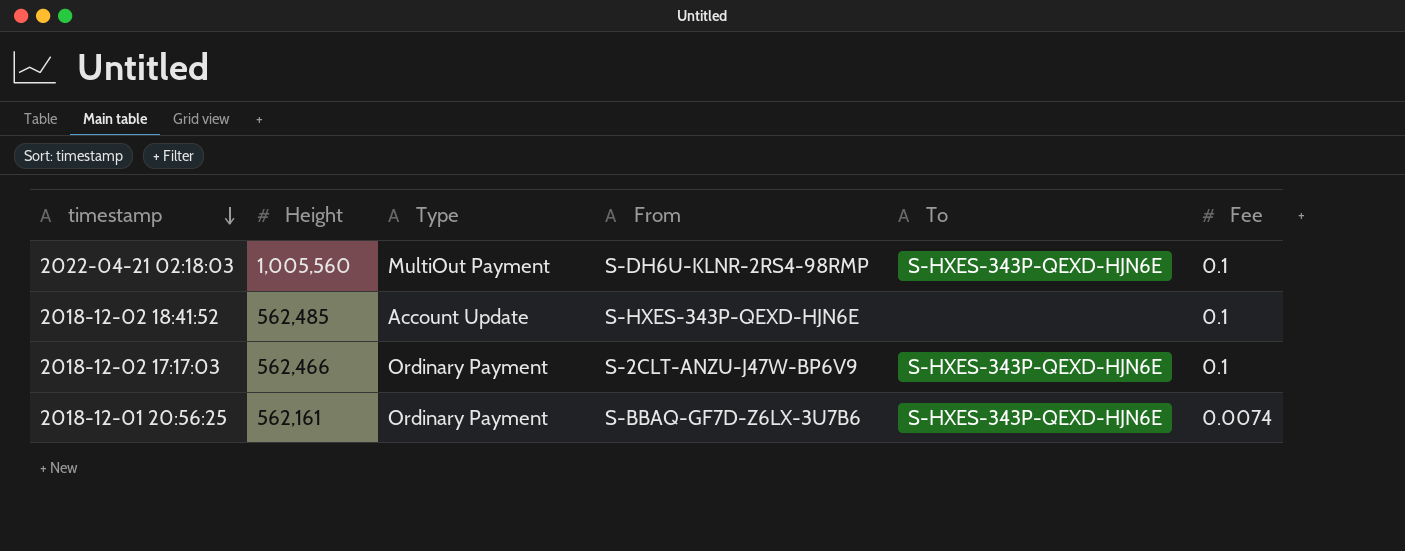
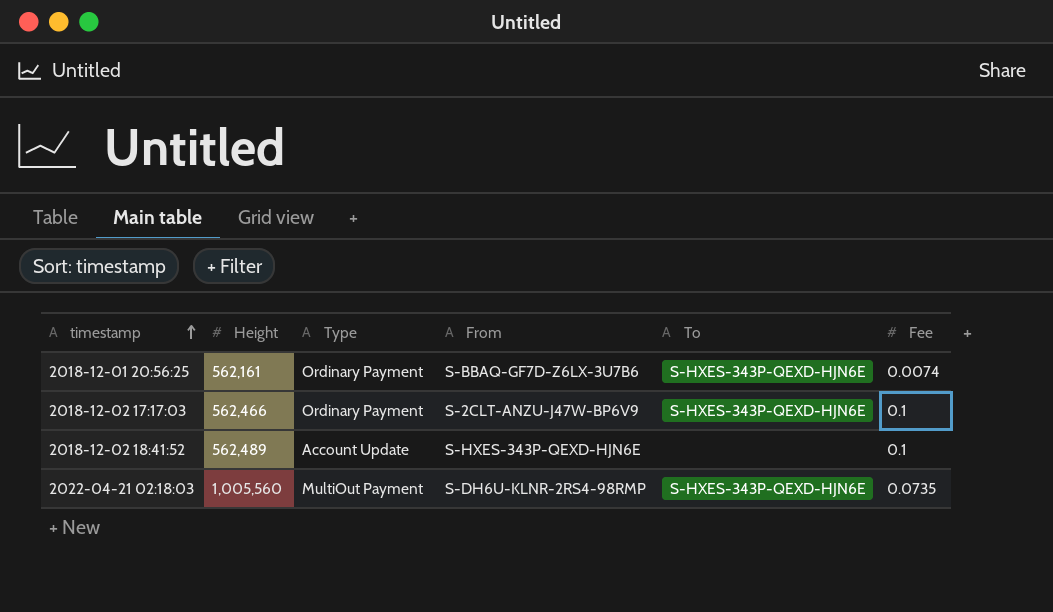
row order: timestamp descending -> timestamp ascending
2018-12-02 18:41:52 | Height: 562,485 -> 562,489
2022-04-21 02:18:03 | Fee: 0.1 -> 0.0735

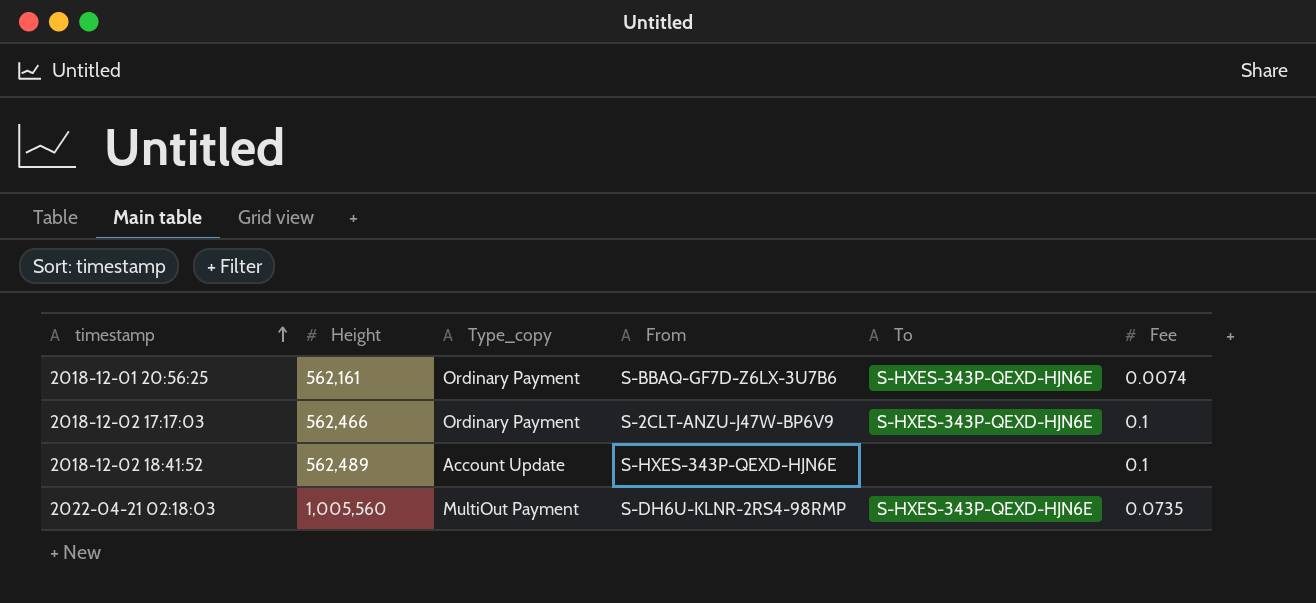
column name: Type -> Type_copy

